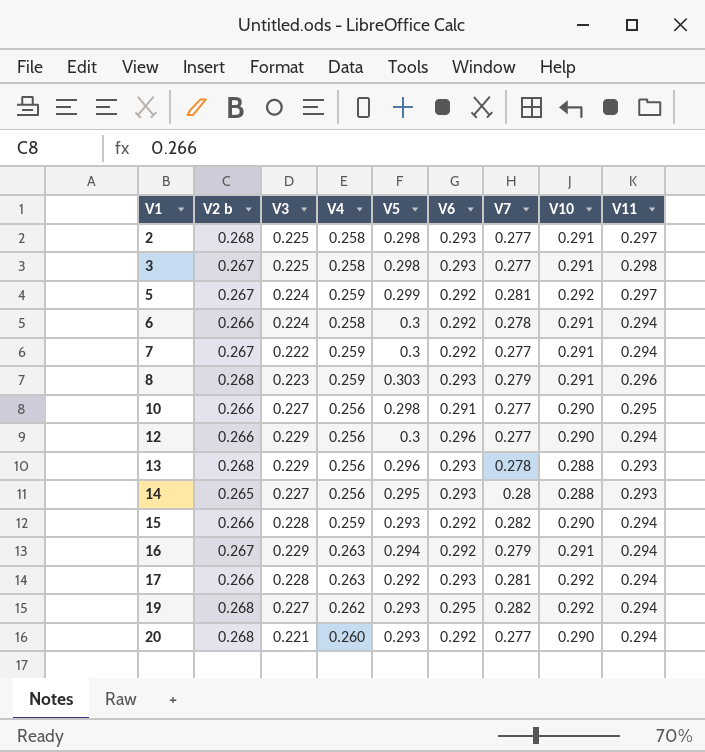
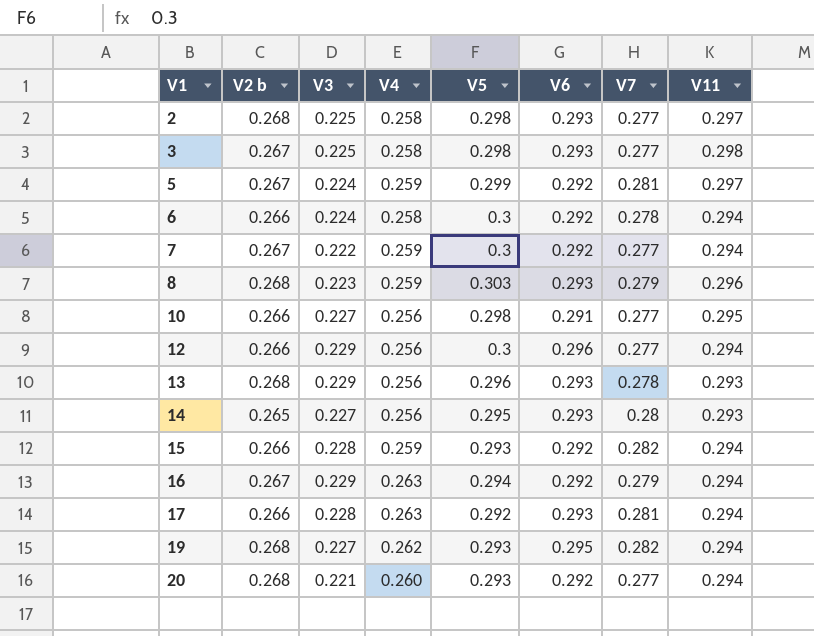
column V10 | position: 8 -> none

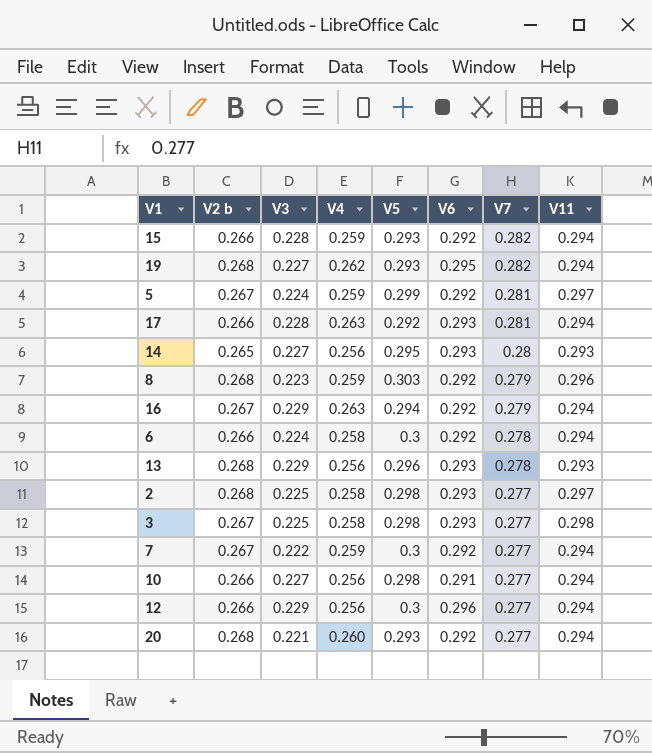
row order: V1 ascending -> V7 descending
8 | V6: 0.293 -> 0.292
10 | V11: 0.295 -> 0.294

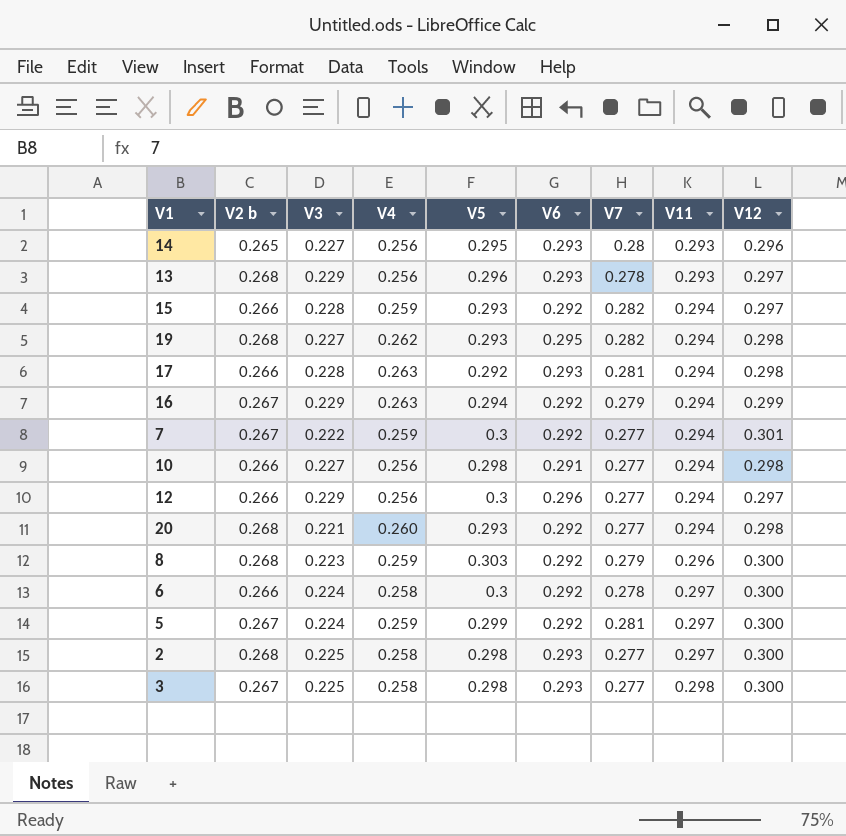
row order: V7 descending -> V11 ascending
column V12 | position: none -> 9
6 | V11: 0.294 -> 0.297

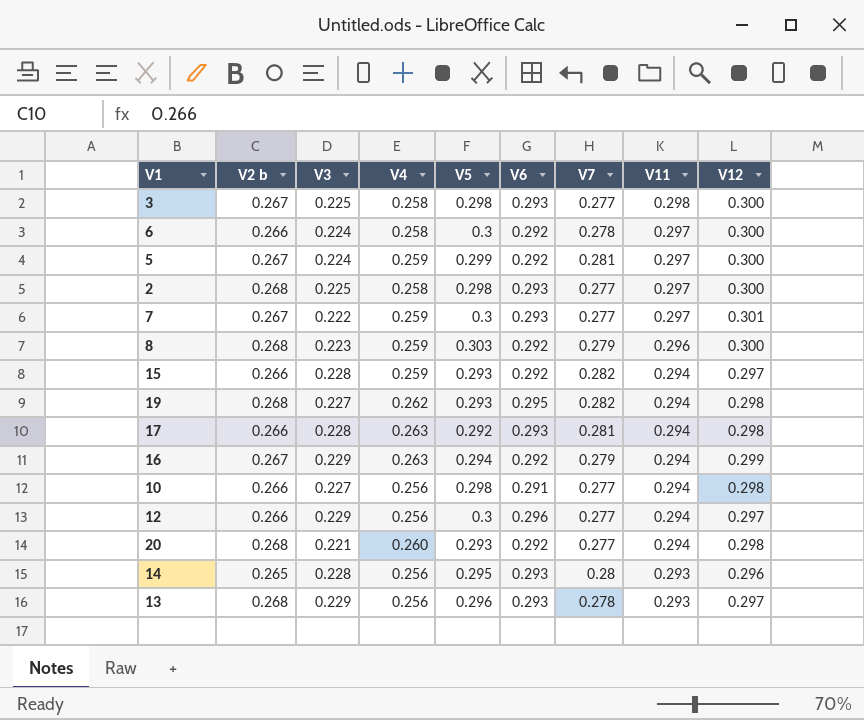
row order: V11 ascending -> V11 descending
7 | V6: 0.292 -> 0.293
7 | V11: 0.294 -> 0.297
14 | V3: 0.227 -> 0.228

